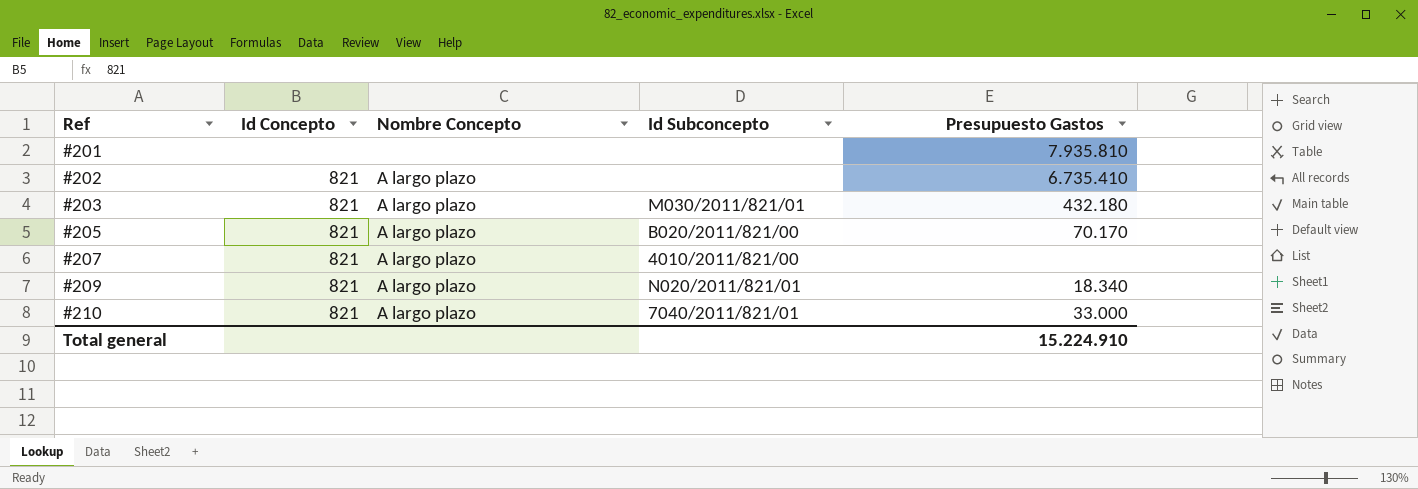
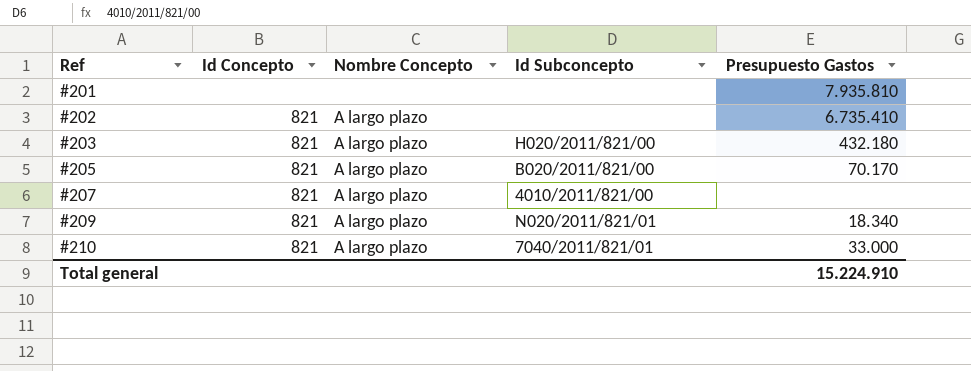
#203 | Id Subconcepto: M030/2011/821/01 -> H020/2011/821/00

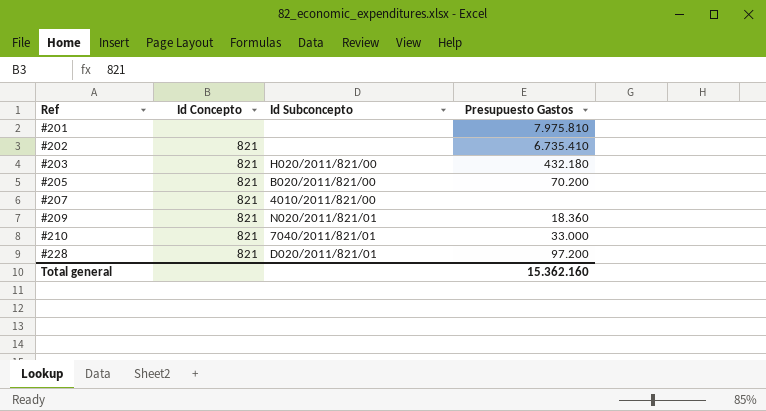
column Nombre Concepto | position: 3 -> none
#201 | Presupuesto Gastos: 7.935.810 -> 7.975.810
#205 | Presupuesto Gastos: 70.170 -> 70.200
#209 | Presupuesto Gastos: 18.340 -> 18.360
row #228: none -> 821 | D020/2011/821/01 | 97.200
Total general | Presupuesto Gastos: 15.224.910 -> 15.362.160

